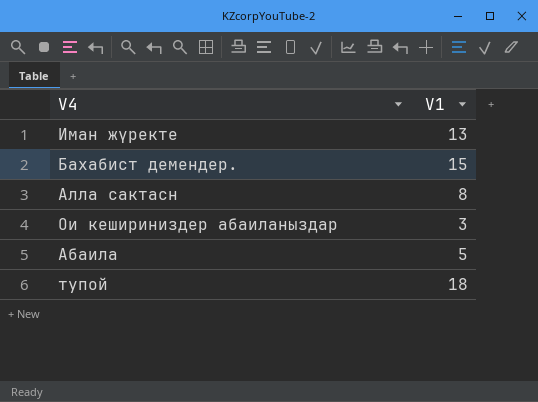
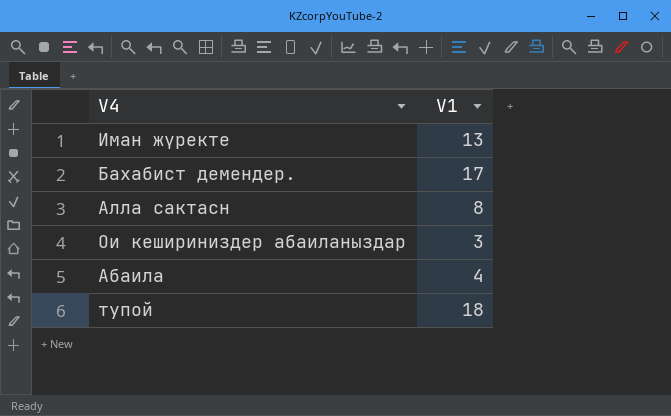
Бахабист демендер. | V1: 15 -> 17
Абаила | V1: 5 -> 4

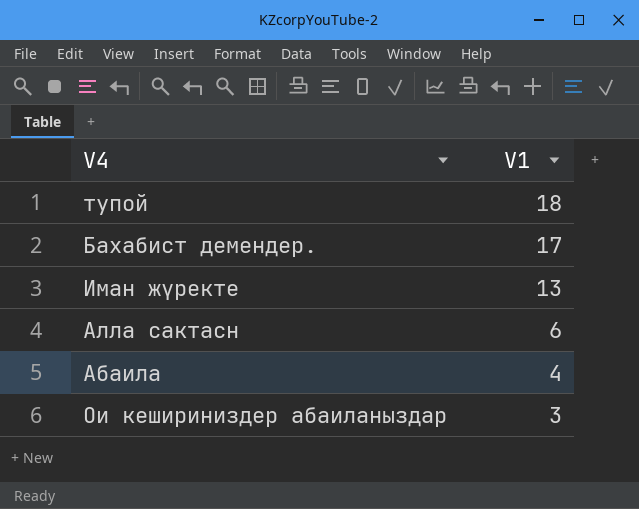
row order: none -> V1 descending
Алла сактасн | V1: 8 -> 6

